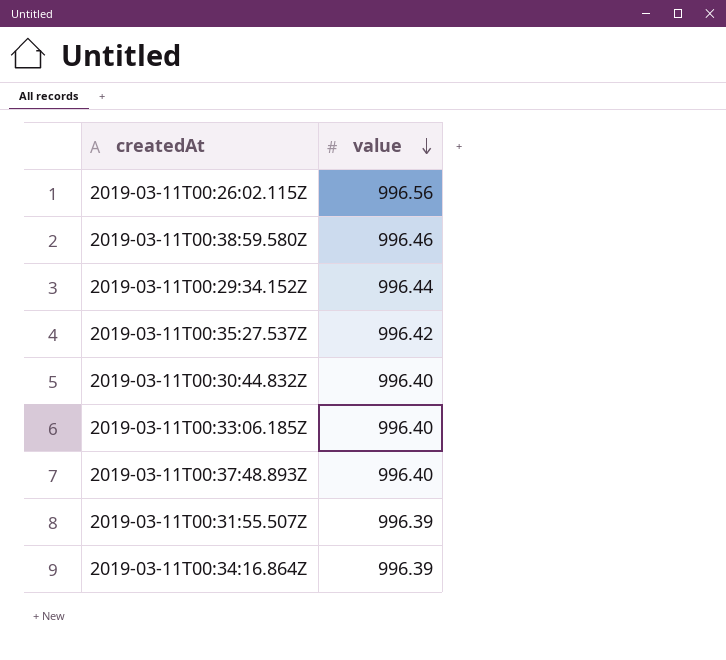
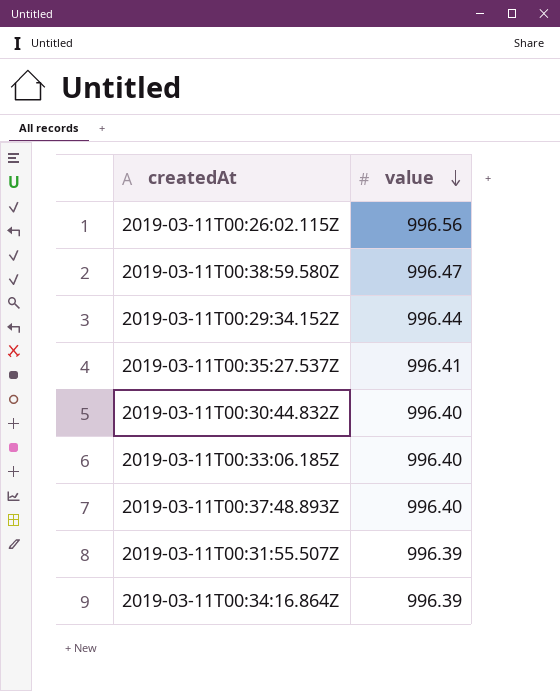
2019-03-11T00:38:59.580Z | value: 996.46 -> 996.47
2019-03-11T00:35:27.537Z | value: 996.42 -> 996.41

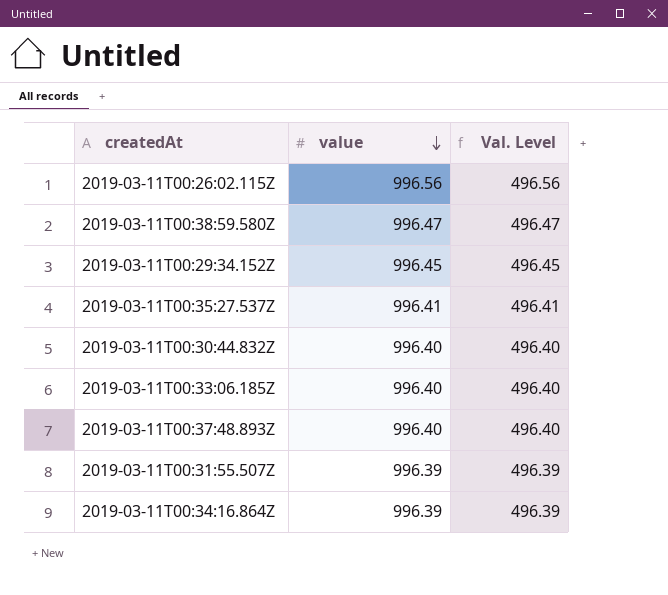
column Val. Level | formula: none -> [value] - 500
2019-03-11T00:29:34.152Z | value: 996.44 -> 996.45

